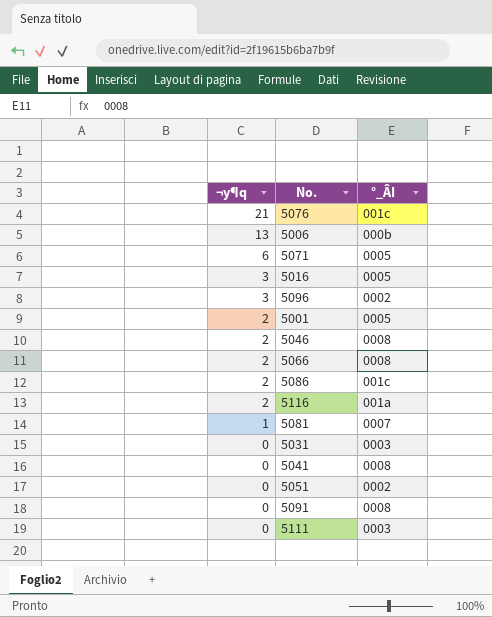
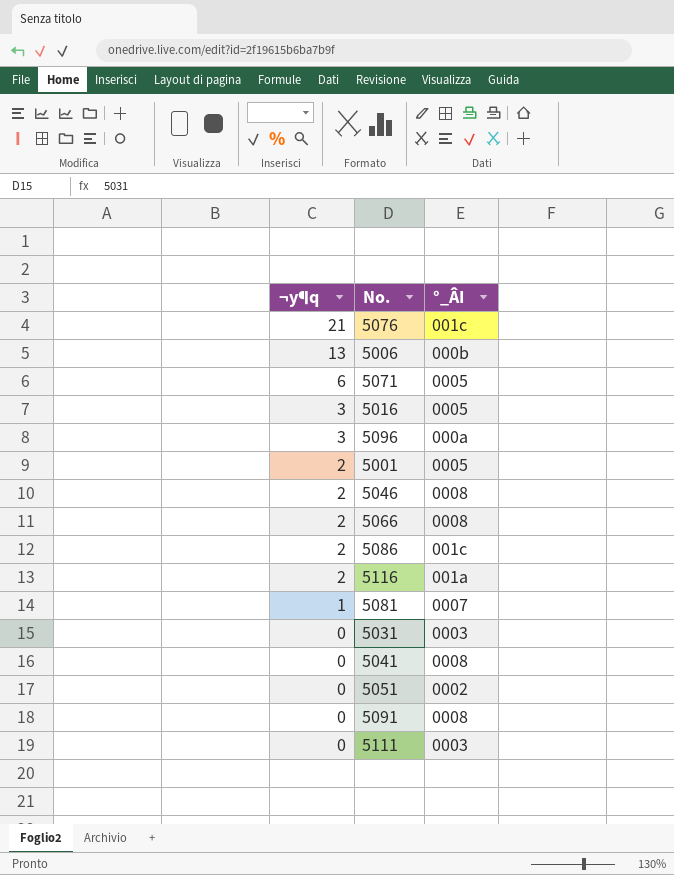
5096 | °_ÂI: 0002 -> 000a

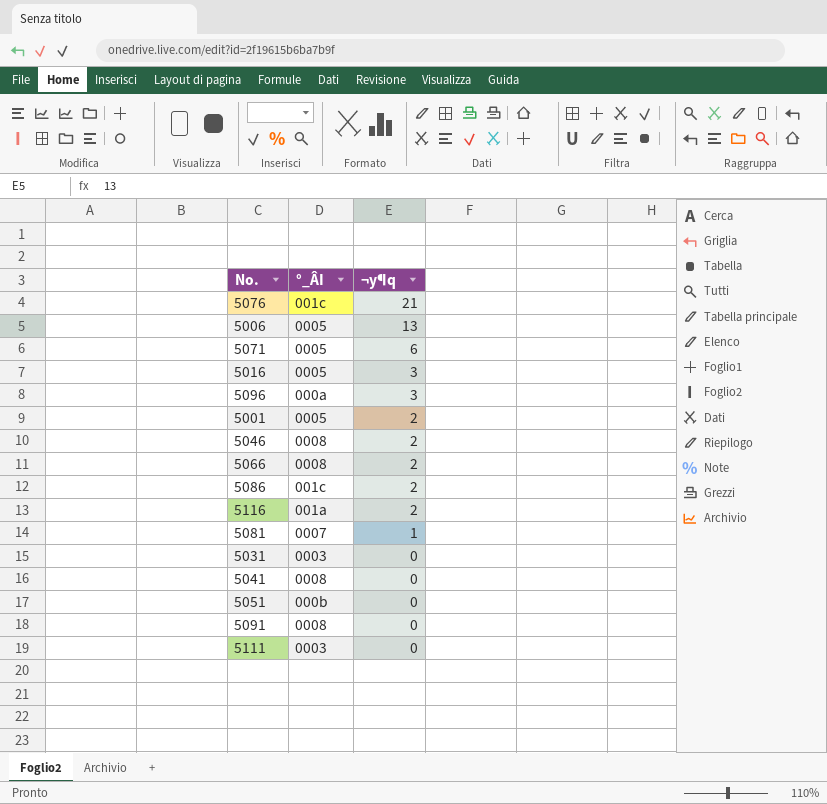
column ¬y¶q | position: 1 -> 3
5006 | °_ÂI: 000b -> 0005
5051 | °_ÂI: 0002 -> 000b

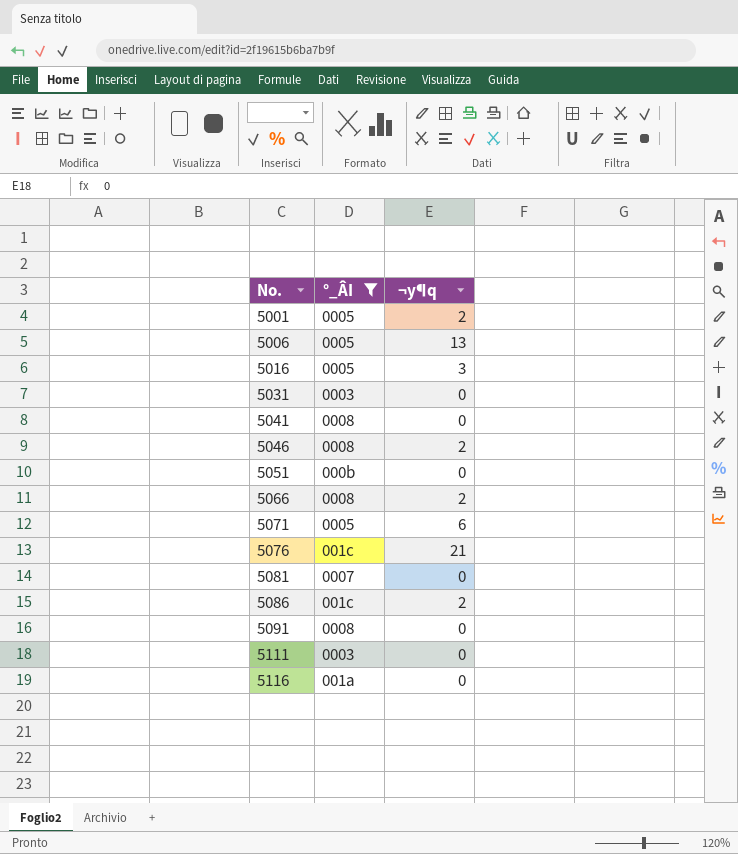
filter: none -> °_ÂI != 000a
row order: ¬y¶q descending -> No. ascending
5081 | ¬y¶q: 1 -> 0
5116 | ¬y¶q: 2 -> 0

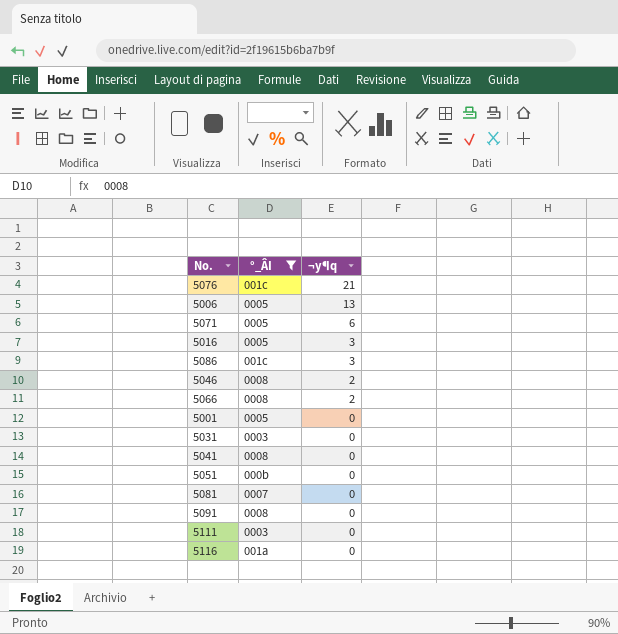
row order: No. ascending -> ¬y¶q descending
5086 | ¬y¶q: 2 -> 3
5001 | ¬y¶q: 2 -> 0

